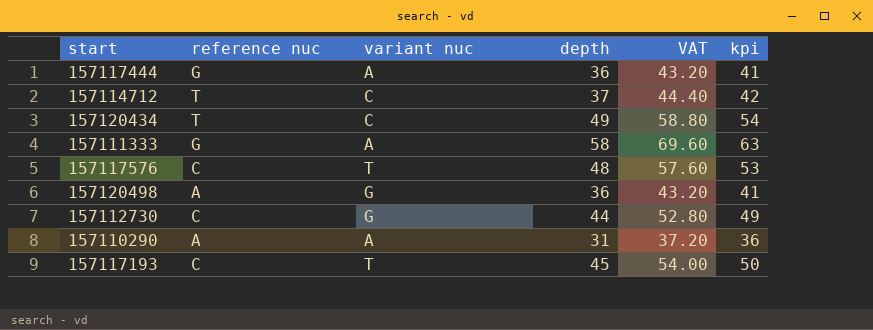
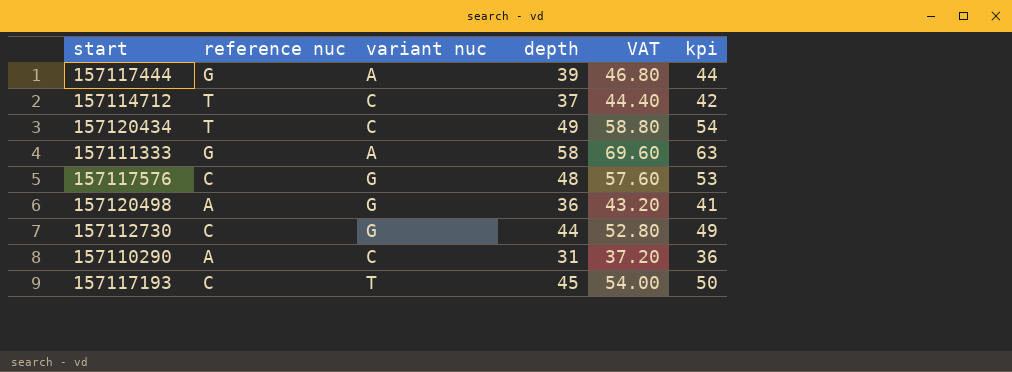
157117444 | depth: 36 -> 39
157117444 | VAT: 43.20 -> 46.80
157117444 | kpi: 41 -> 44
157117576 | variant nuc: T -> G
157110290 | variant nuc: A -> C

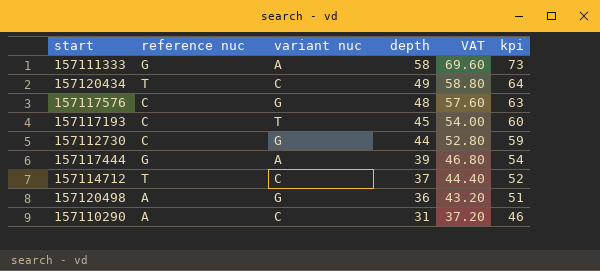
row order: none -> depth descending
column kpi | formula: [depth] + 5 -> [depth] + 15

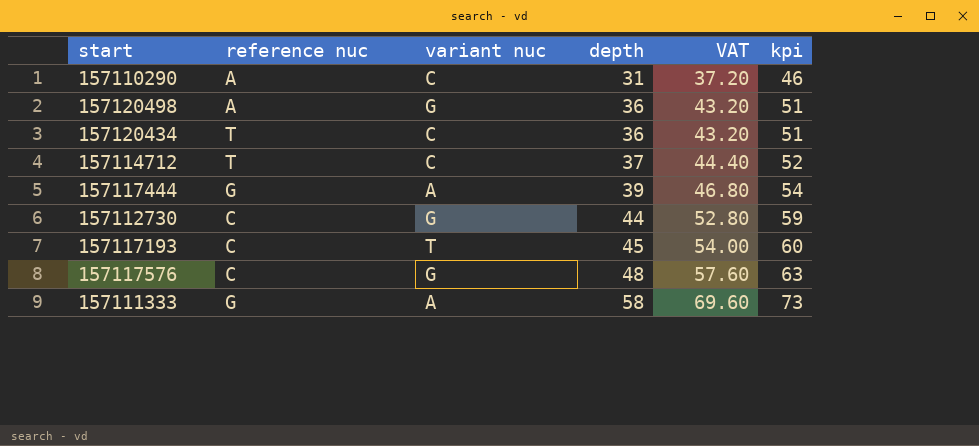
row order: depth descending -> depth ascending
157120434 | depth: 49 -> 36
157120434 | VAT: 58.80 -> 43.20
157120434 | kpi: 64 -> 51

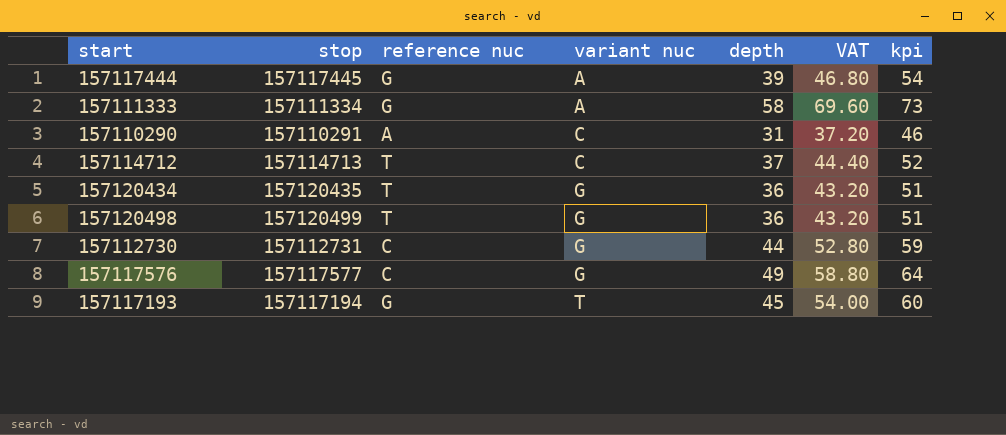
row order: depth ascending -> variant nuc ascending
column stop | position: none -> 2
157120434 | variant nuc: C -> G
157120498 | reference nuc: A -> T
157117576 | depth: 48 -> 49
157117576 | VAT: 57.60 -> 58.80
157117576 | kpi: 63 -> 64
157117193 | reference nuc: C -> G

